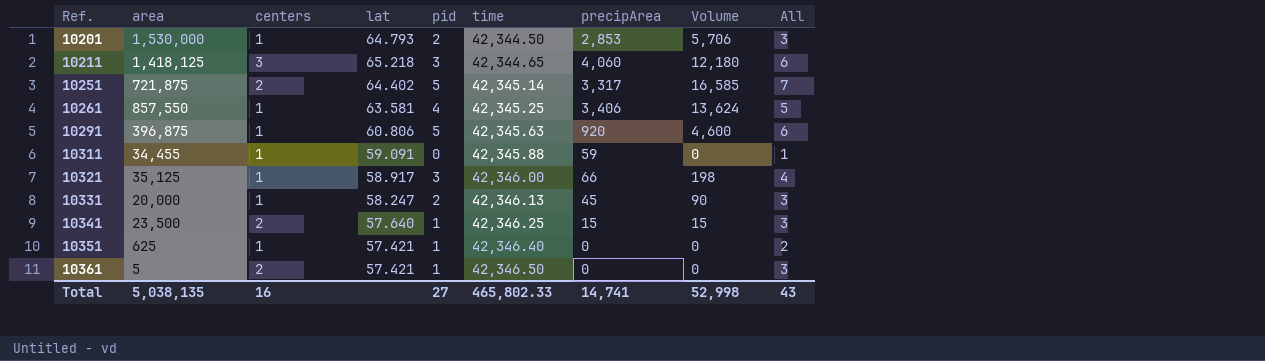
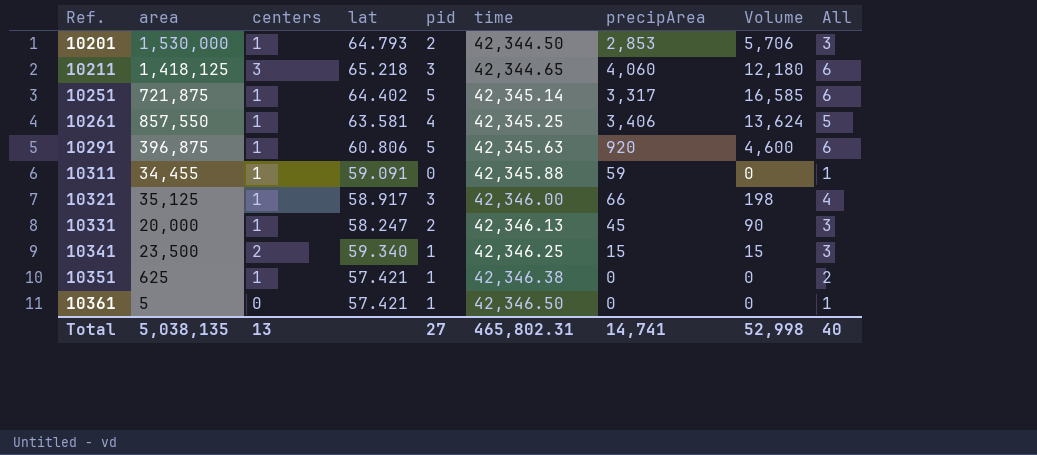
10251 | centers: 2 -> 1
10251 | All: 7 -> 6
10341 | lat: 57.640 -> 59.340
10351 | time: 42,346.40 -> 42,346.38
10361 | centers: 2 -> 0
10361 | All: 3 -> 1
Total | centers: 16 -> 13
Total | time: 465,802.33 -> 465,802.31
Total | All: 43 -> 40

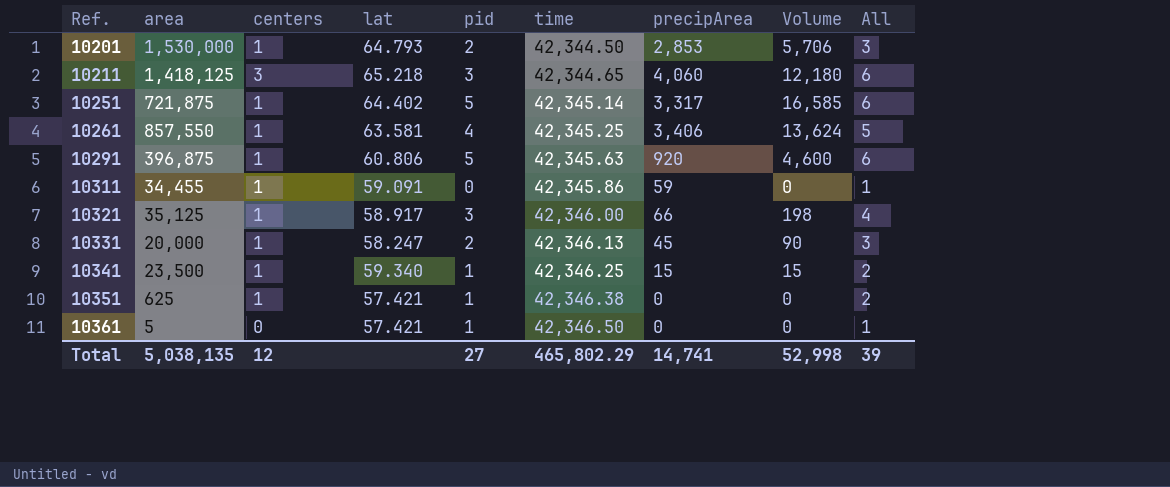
10311 | time: 42,345.88 -> 42,345.86
10341 | centers: 2 -> 1
10341 | All: 3 -> 2
Total | centers: 13 -> 12
Total | time: 465,802.31 -> 465,802.29
Total | All: 40 -> 39

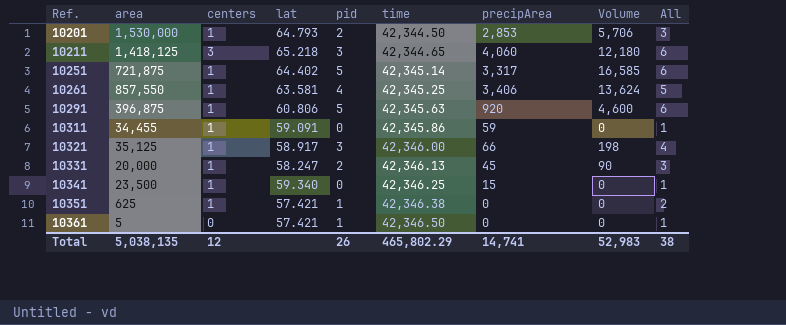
10341 | pid: 1 -> 0
10341 | Volume: 15 -> 0
10341 | All: 2 -> 1
Total | pid: 27 -> 26
Total | Volume: 52,998 -> 52,983
Total | All: 39 -> 38

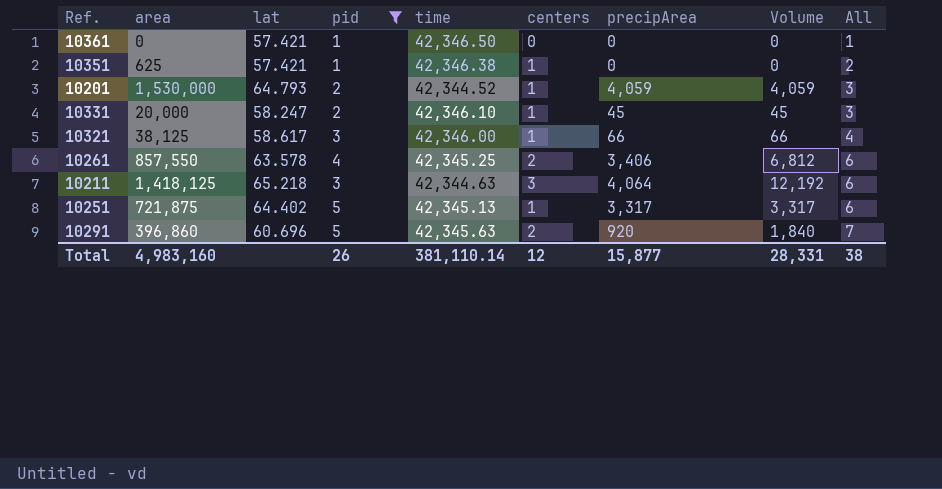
filter: none -> pid != 0
row order: Ref. ascending -> All ascending
column centers | position: 3 -> 6
column Volume | formula: [pid] * [precipArea] -> [centers] * [precipArea]
10361 | area: 5 -> 0
10201 | time: 42,344.50 -> 42,344.52
10201 | precipArea: 2,853 -> 4,059
10331 | time: 42,346.13 -> 42,346.10
10321 | area: 35,125 -> 38,125
10321 | lat: 58.917 -> 58.617
10261 | lat: 63.581 -> 63.578
10261 | centers: 1 -> 2
10261 | All: 5 -> 6
10211 | time: 42,344.65 -> 42,344.63
10211 | precipArea: 4,060 -> 4,064
10251 | time: 42,345.14 -> 42,345.13
10291 | area: 396,875 -> 396,860
10291 | lat: 60.806 -> 60.696
10291 | centers: 1 -> 2
10291 | All: 6 -> 7
Total | area: 5,038,135 -> 4,983,160
Total | time: 465,802.29 -> 381,110.14
Total | precipArea: 14,741 -> 15,877
Total | Volume: 52,983 -> 28,331

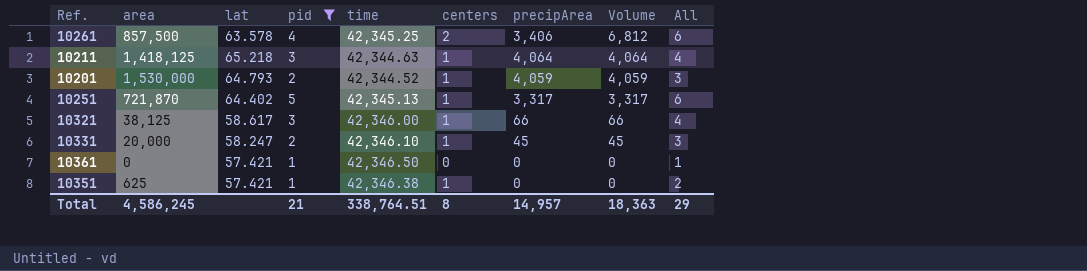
row order: All ascending -> Volume descending
row 10291: 396,860 | 60.696 | 5 | 42,345.63 | 2 | 920 | 1,840 | 7 -> none
10261 | area: 857,550 -> 857,500
10211 | centers: 3 -> 1
10211 | Volume: 12,192 -> 4,064
10211 | All: 6 -> 4
10251 | area: 721,875 -> 721,870
Total | area: 4,983,160 -> 4,586,245
Total | pid: 26 -> 21
Total | time: 381,110.14 -> 338,764.51
Total | centers: 12 -> 8
Total | precipArea: 15,877 -> 14,957
Total | Volume: 28,331 -> 18,363
Total | All: 38 -> 29

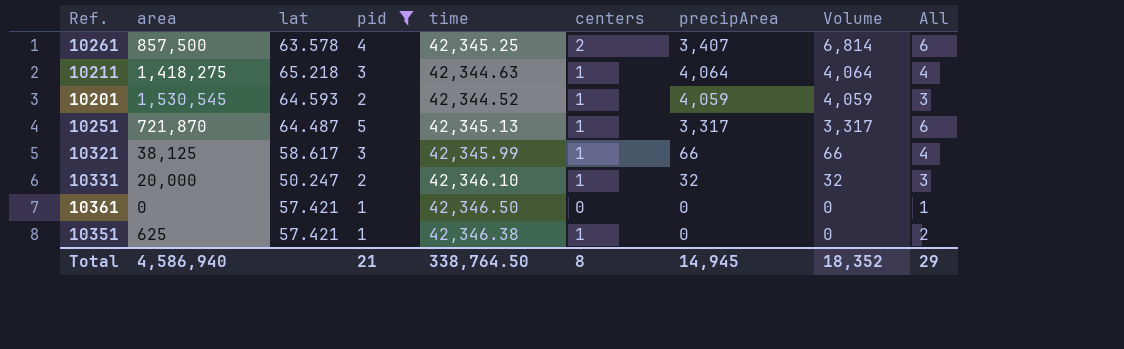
10261 | precipArea: 3,406 -> 3,407
10261 | Volume: 6,812 -> 6,814
10211 | area: 1,418,125 -> 1,418,275
10201 | area: 1,530,000 -> 1,530,545
10201 | lat: 64.793 -> 64.593
10251 | lat: 64.402 -> 64.487
10321 | time: 42,346.00 -> 42,345.99
10331 | lat: 58.247 -> 50.247
10331 | precipArea: 45 -> 32
10331 | Volume: 45 -> 32
Total | area: 4,586,245 -> 4,586,940
Total | time: 338,764.51 -> 338,764.50
Total | precipArea: 14,957 -> 14,945
Total | Volume: 18,363 -> 18,352

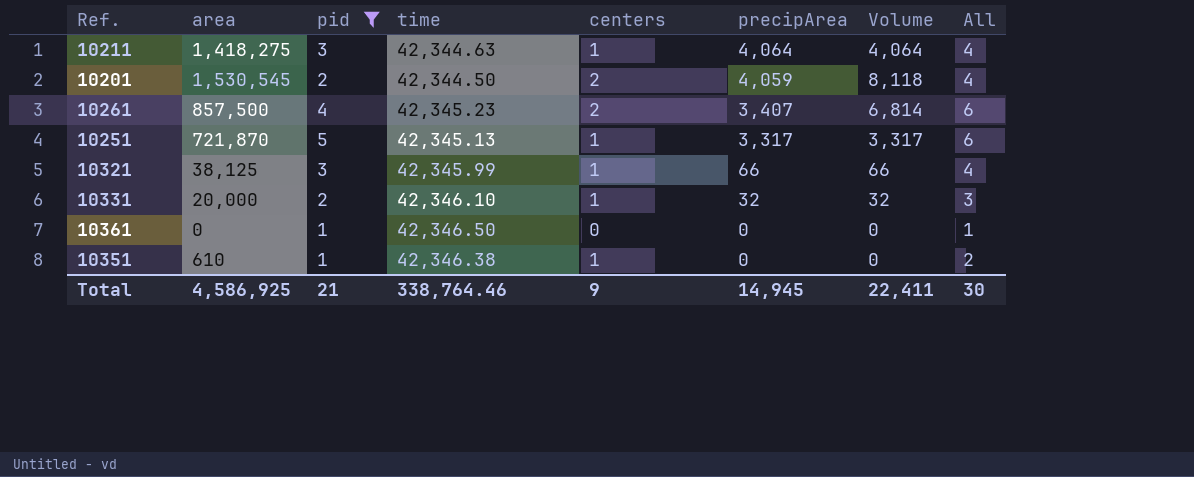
row order: Volume descending -> precipArea descending
column lat | position: 3 -> none
10201 | time: 42,344.52 -> 42,344.50
10201 | centers: 1 -> 2
10201 | Volume: 4,059 -> 8,118
10201 | All: 3 -> 4
10261 | time: 42,345.25 -> 42,345.23
10351 | area: 625 -> 610
Total | area: 4,586,940 -> 4,586,925
Total | time: 338,764.50 -> 338,764.46
Total | centers: 8 -> 9
Total | Volume: 18,352 -> 22,411
Total | All: 29 -> 30

